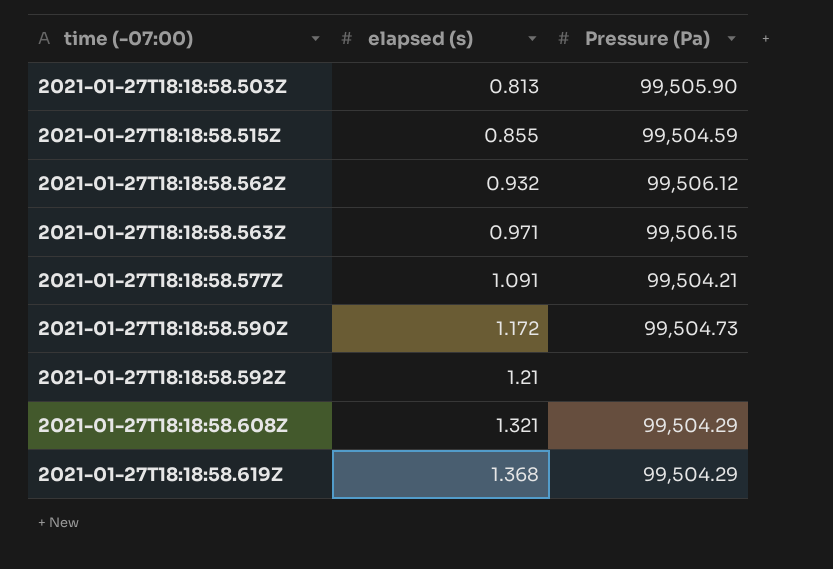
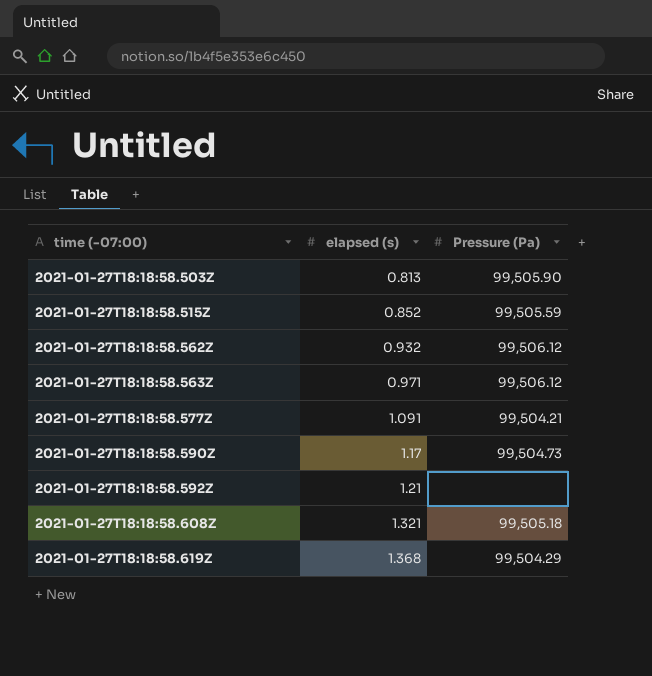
2021-01-27T18:18:58.515Z | elapsed (s): 0.855 -> 0.852
2021-01-27T18:18:58.515Z | Pressure (Pa): 99,504.59 -> 99,505.59
2021-01-27T18:18:58.563Z | Pressure (Pa): 99,506.15 -> 99,506.12
2021-01-27T18:18:58.590Z | elapsed (s): 1.172 -> 1.17
2021-01-27T18:18:58.608Z | Pressure (Pa): 99,504.29 -> 99,505.18

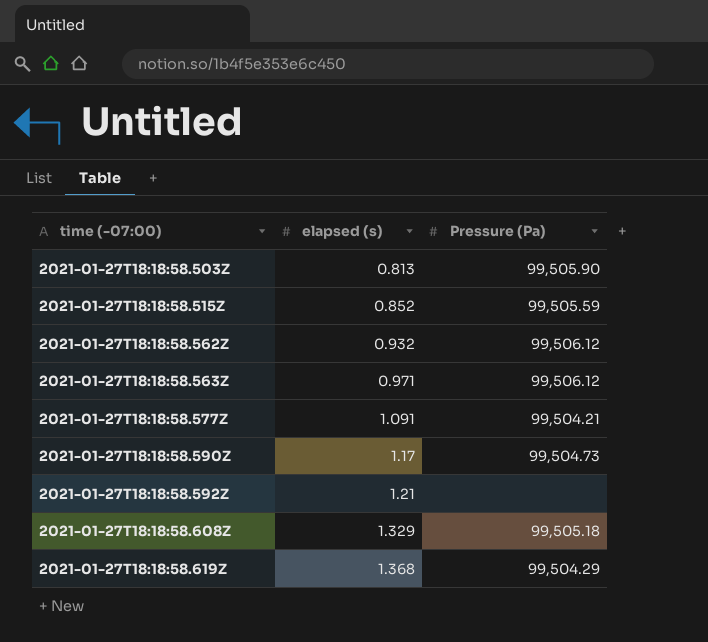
2021-01-27T18:18:58.608Z | elapsed (s): 1.321 -> 1.329

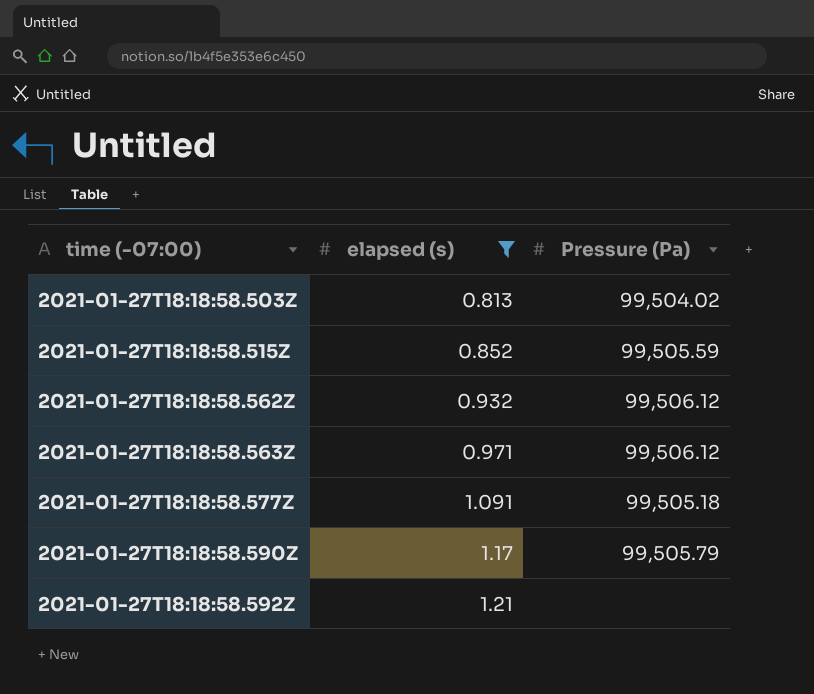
filter: none -> elapsed (s) <= 1.21
2021-01-27T18:18:58.503Z | Pressure (Pa): 99,505.90 -> 99,504.02
2021-01-27T18:18:58.577Z | Pressure (Pa): 99,504.21 -> 99,505.18
2021-01-27T18:18:58.590Z | Pressure (Pa): 99,504.73 -> 99,505.79

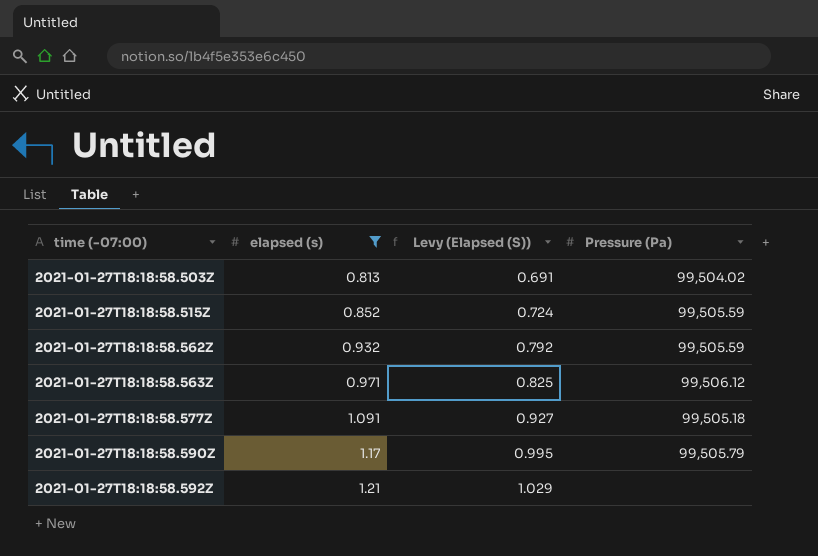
column Levy (Elapsed (S)) | formula: none -> [elapsed (s)] * 0.85
2021-01-27T18:18:58.562Z | Pressure (Pa): 99,506.12 -> 99,505.59

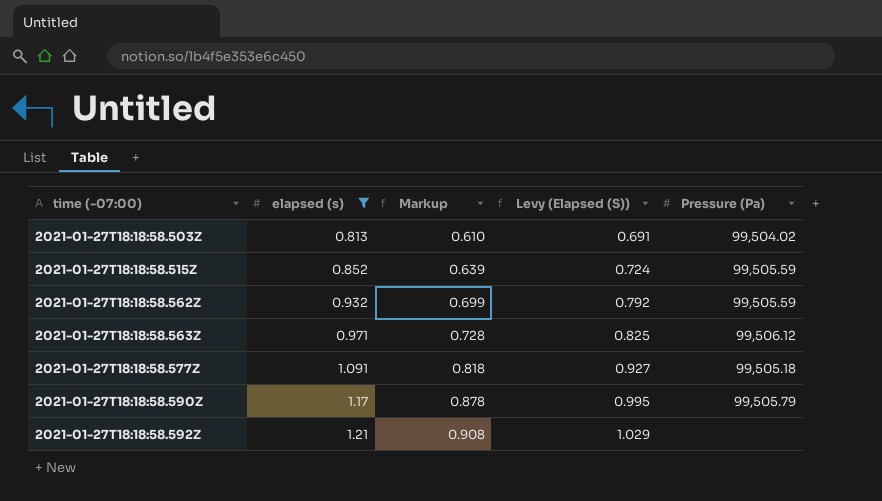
column Markup | formula: none -> [elapsed (s)] * 0.75

